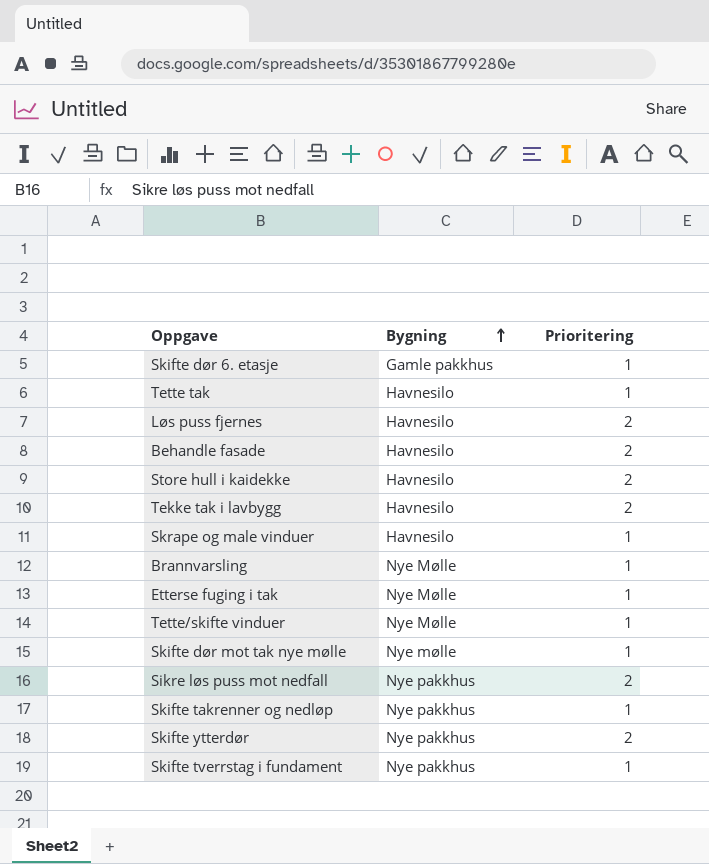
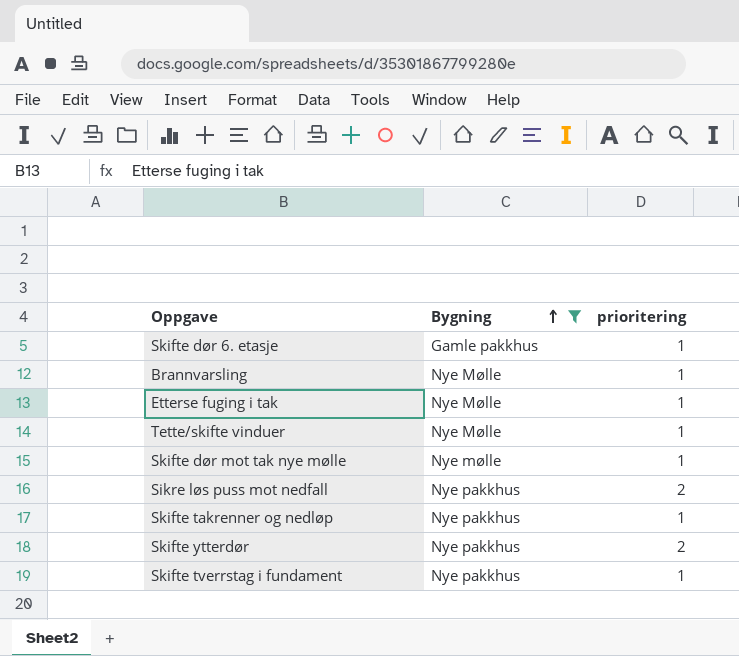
filter: none -> Bygning != Havnesilo
column name: Prioritering -> prioritering

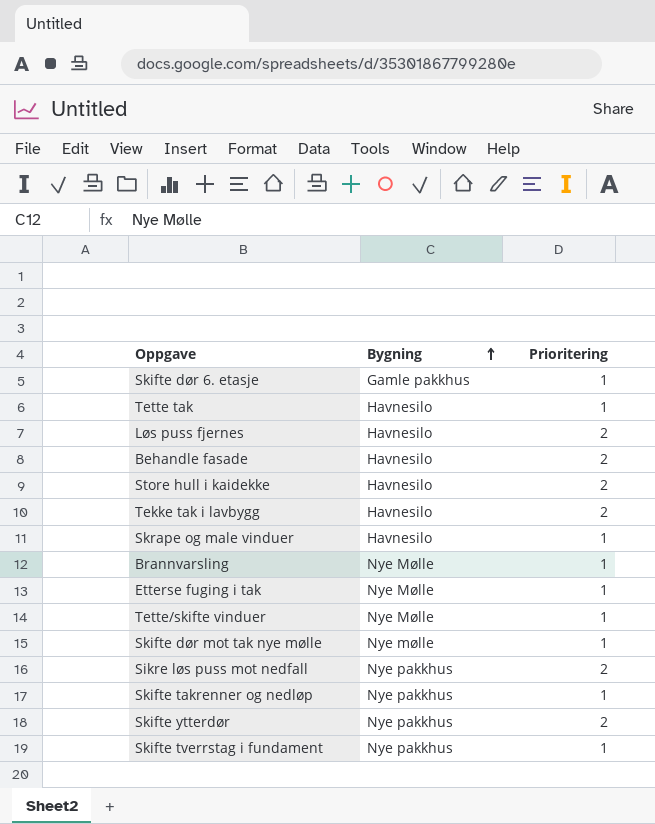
filter: Bygning != Havnesilo -> none
column name: prioritering -> Prioritering

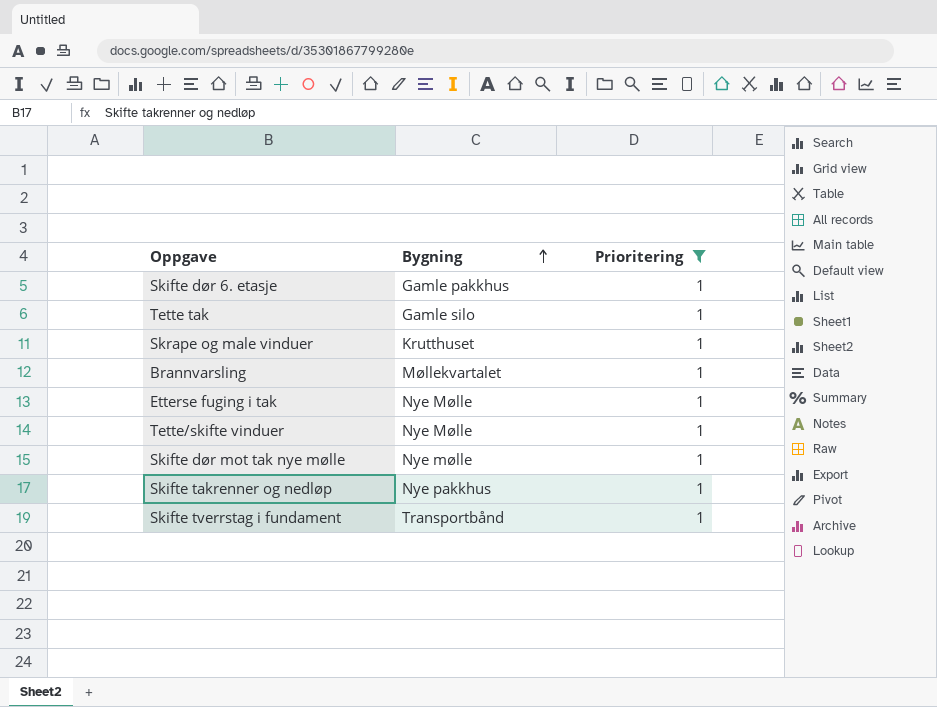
filter: none -> Prioritering = 1
Tette tak | Bygning: Havnesilo -> Gamle silo
Skrape og male vinduer | Bygning: Havnesilo -> Krutthuset
Brannvarsling | Bygning: Nye Mølle -> Møllekvartalet
Skifte tverrstag i fundament | Bygning: Nye pakkhus -> Transportbånd

